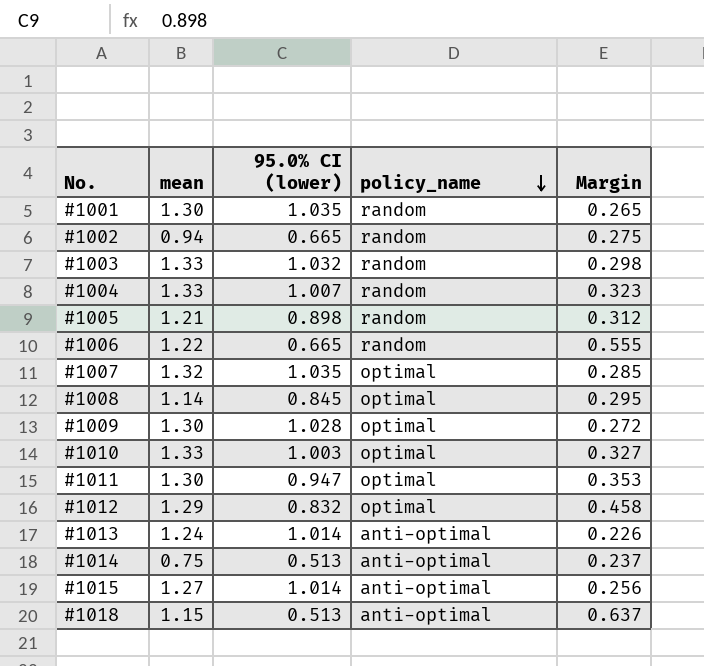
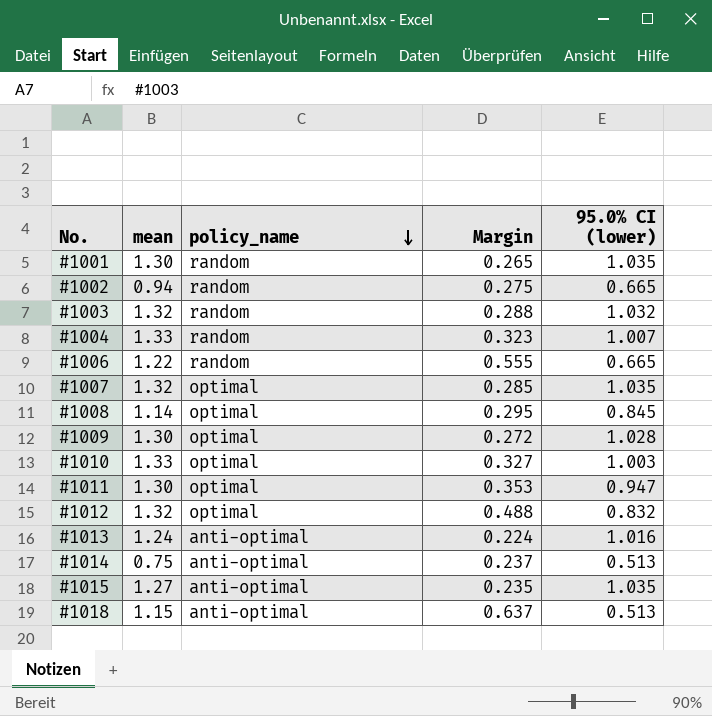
column 95.0% CI (lower) | position: 3 -> 5
row #1005: 1.21 | 0.898 | random | 0.312 -> none
#1003 | mean: 1.33 -> 1.32
#1003 | Margin: 0.298 -> 0.288
#1012 | mean: 1.29 -> 1.32
#1012 | Margin: 0.458 -> 0.488
#1013 | Margin: 0.226 -> 0.224
#1013 | 95.0% CI (lower): 1.014 -> 1.016
#1015 | Margin: 0.256 -> 0.235
#1015 | 95.0% CI (lower): 1.014 -> 1.035

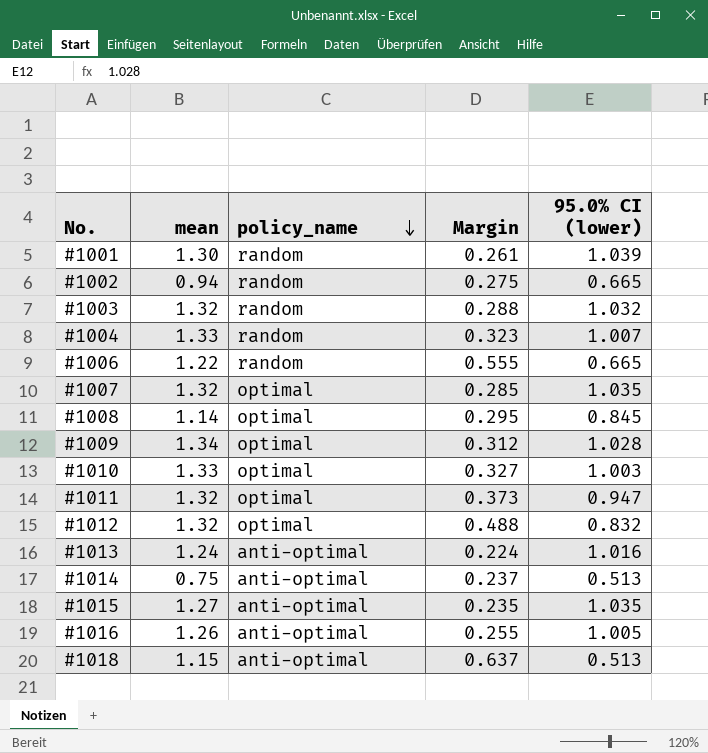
#1001 | Margin: 0.265 -> 0.261
#1001 | 95.0% CI (lower): 1.035 -> 1.039
#1009 | mean: 1.30 -> 1.34
#1009 | Margin: 0.272 -> 0.312
#1011 | mean: 1.30 -> 1.32
#1011 | Margin: 0.353 -> 0.373
row #1016: none -> 1.26 | anti-optimal | 0.255 | 1.005

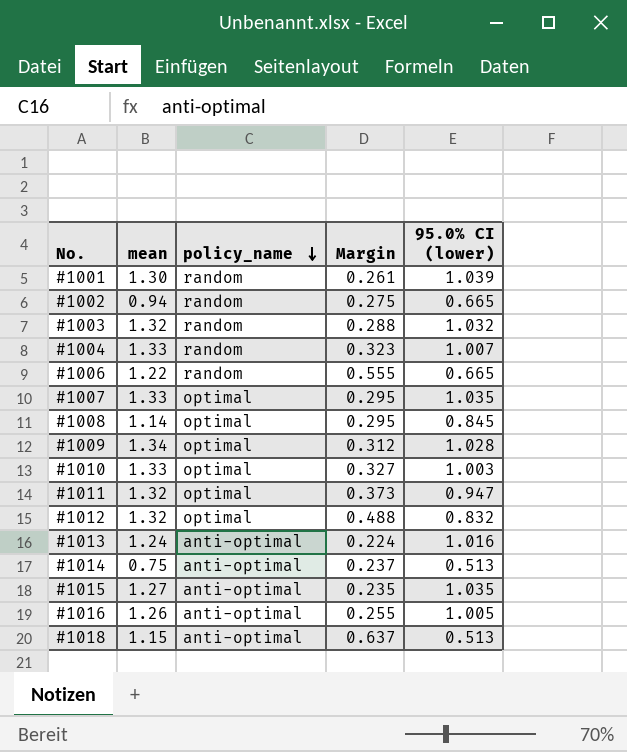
#1007 | mean: 1.32 -> 1.33
#1007 | Margin: 0.285 -> 0.295

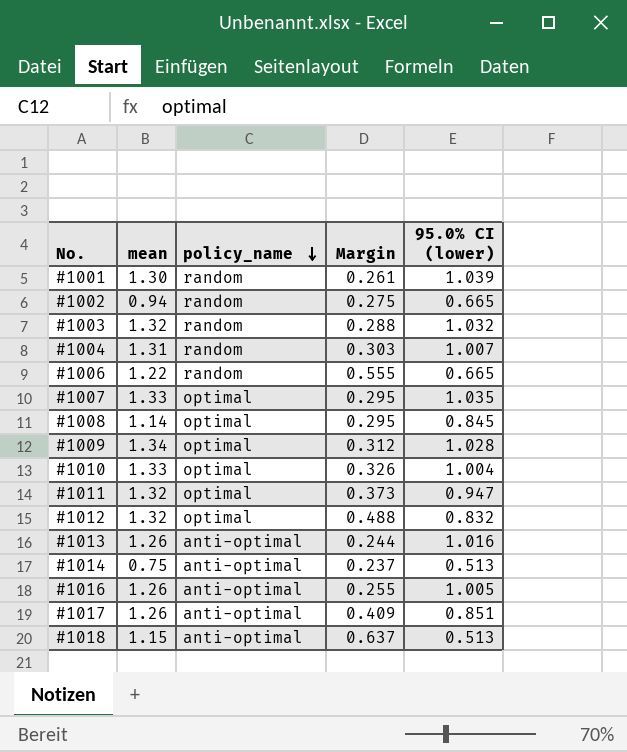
row #1015: 1.27 | anti-optimal | 0.235 | 1.035 -> none
#1004 | mean: 1.33 -> 1.31
#1004 | Margin: 0.323 -> 0.303
#1010 | Margin: 0.327 -> 0.326
#1010 | 95.0% CI (lower): 1.003 -> 1.004
#1013 | mean: 1.24 -> 1.26
#1013 | Margin: 0.224 -> 0.244
row #1017: none -> 1.26 | anti-optimal | 0.409 | 0.851

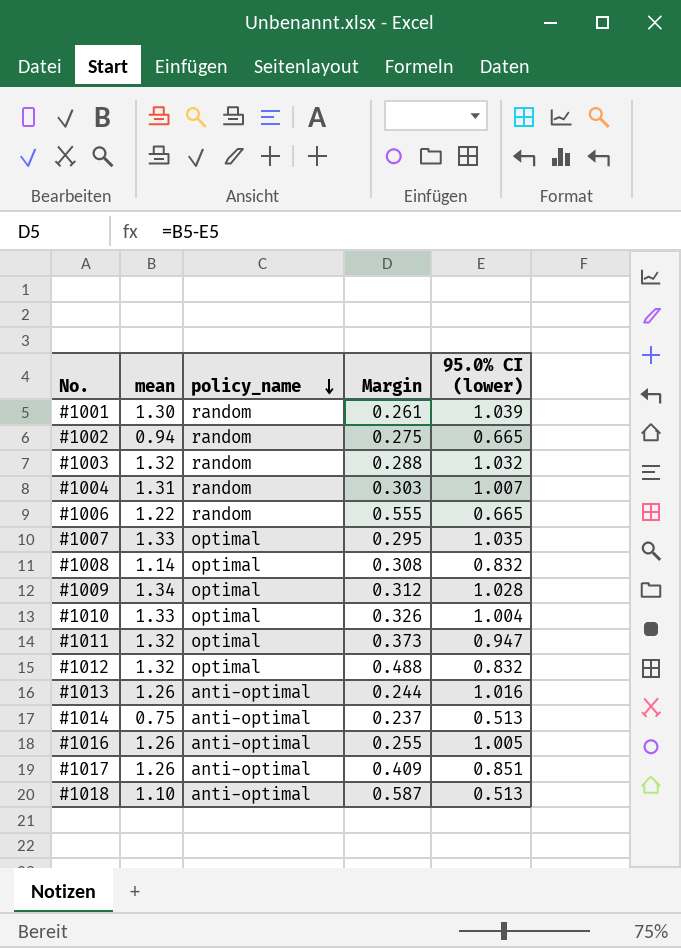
#1008 | Margin: 0.295 -> 0.308
#1008 | 95.0% CI (lower): 0.845 -> 0.832
#1018 | mean: 1.15 -> 1.10
#1018 | Margin: 0.637 -> 0.587

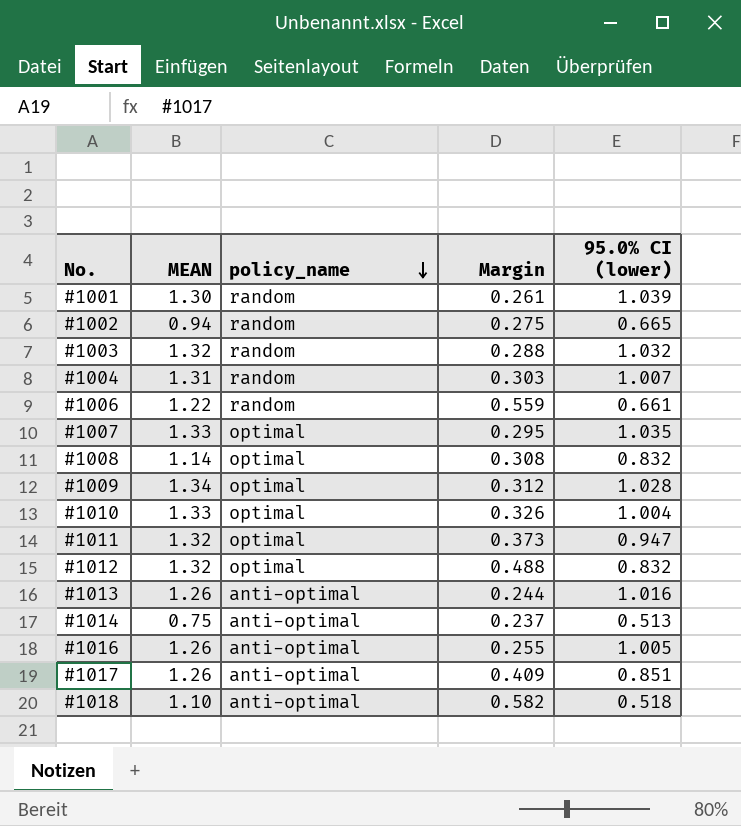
column name: mean -> MEAN
#1006 | Margin: 0.555 -> 0.559
#1006 | 95.0% CI (lower): 0.665 -> 0.661
#1018 | Margin: 0.587 -> 0.582
#1018 | 95.0% CI (lower): 0.513 -> 0.518

